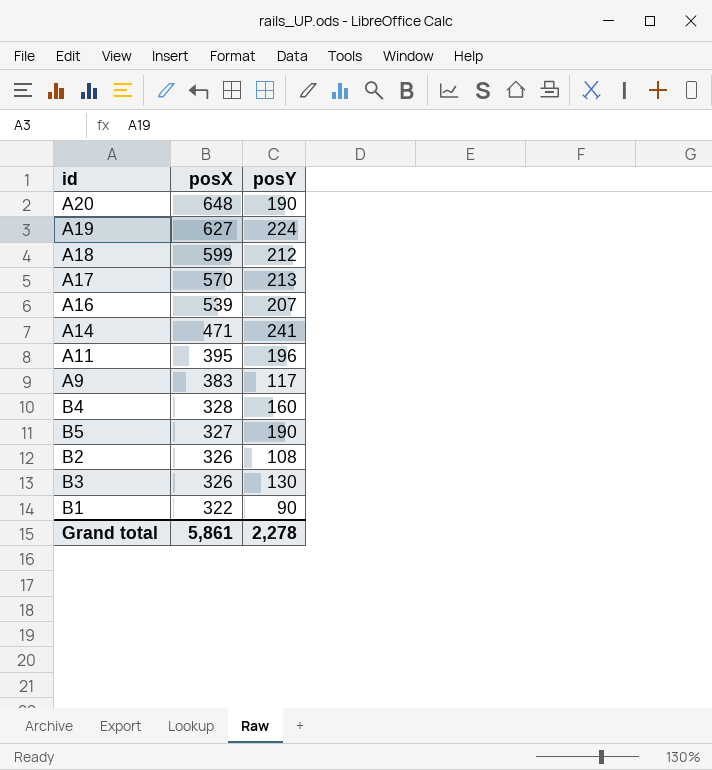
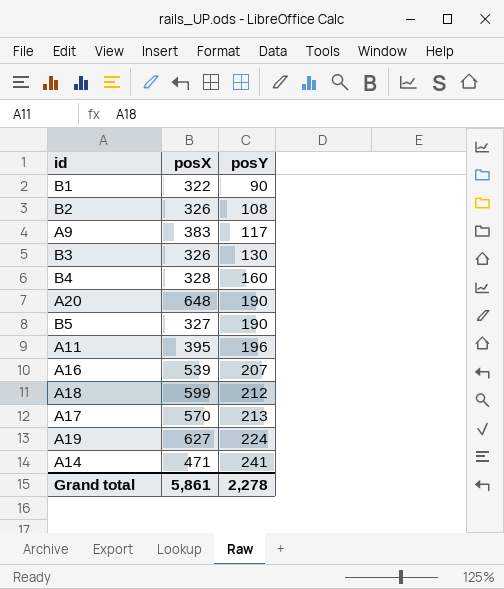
row order: posX descending -> posY ascending

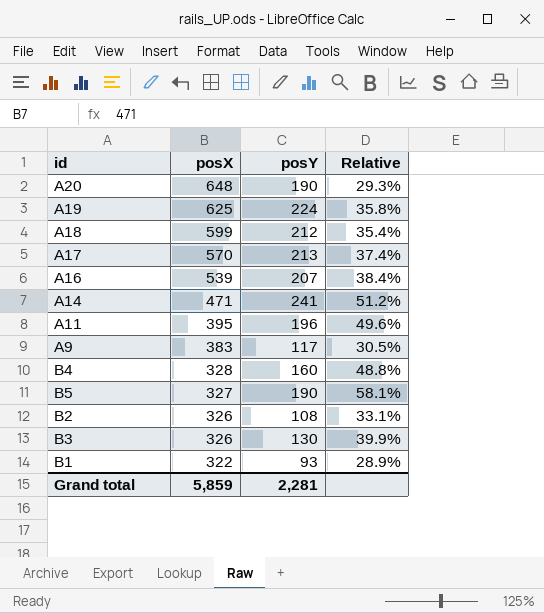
row order: posY ascending -> posX descending
column Relative | formula: none -> [posY] / [posX]
A19 | posX: 627 -> 625
B1 | posY: 90 -> 93
Grand total | posX: 5,861 -> 5,859
Grand total | posY: 2,278 -> 2,281

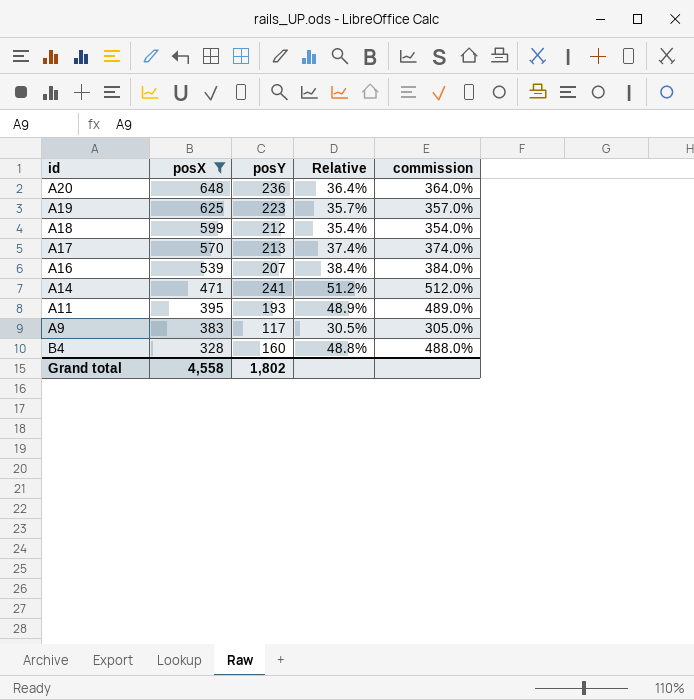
filter: none -> posX >= 328
column commission | formula: none -> [Relative] * 10
A20 | posY: 190 -> 236
A20 | Relative: 29.3% -> 36.4%
A19 | posY: 224 -> 223
A19 | Relative: 35.8% -> 35.7%
A11 | posY: 196 -> 193
A11 | Relative: 49.6% -> 48.9%
Grand total | posX: 5,859 -> 4,558
Grand total | posY: 2,281 -> 1,802

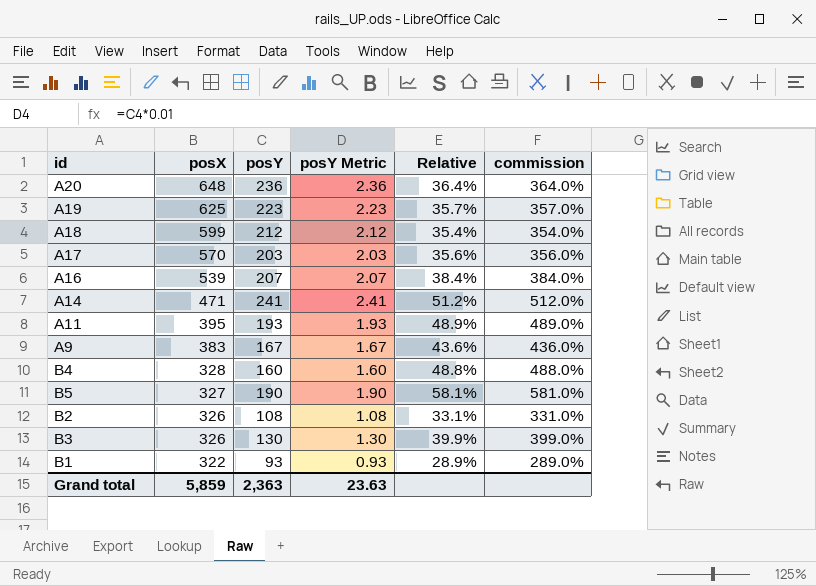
filter: posX >= 328 -> none
column posY Metric | formula: none -> [posY] * 0.01
A17 | posY: 213 -> 203
A17 | Relative: 37.4% -> 35.6%
A17 | commission: 374.0% -> 356.0%
A9 | posY: 117 -> 167
A9 | Relative: 30.5% -> 43.6%
A9 | commission: 305.0% -> 436.0%
Grand total | posX: 4,558 -> 5,859
Grand total | posY: 1,802 -> 2,363

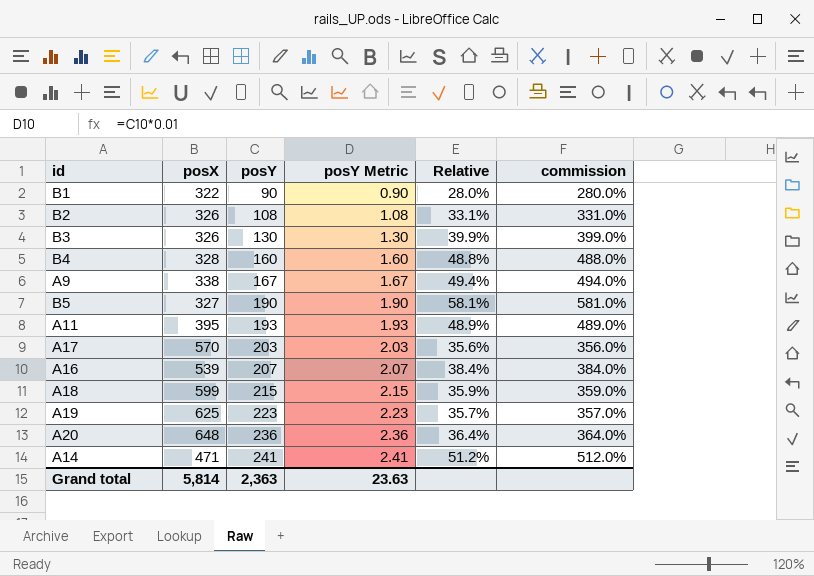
row order: posX descending -> posY ascending
B1 | posY: 93 -> 90
B1 | posY Metric: 0.93 -> 0.90
B1 | Relative: 28.9% -> 28.0%
B1 | commission: 289.0% -> 280.0%
A9 | posX: 383 -> 338
A9 | Relative: 43.6% -> 49.4%
A9 | commission: 436.0% -> 494.0%
A18 | posY: 212 -> 215
A18 | posY Metric: 2.12 -> 2.15
A18 | Relative: 35.4% -> 35.9%
A18 | commission: 354.0% -> 359.0%
Grand total | posX: 5,859 -> 5,814

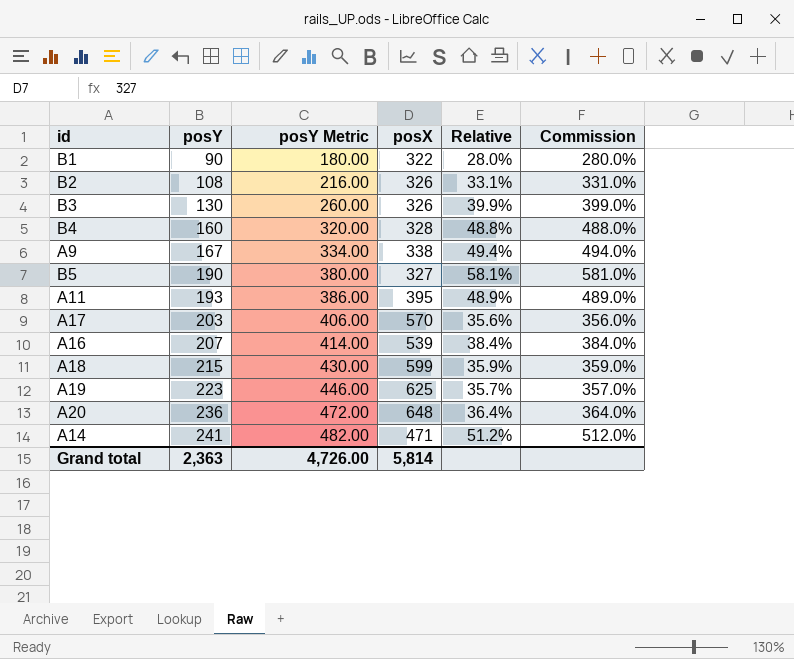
column posY Metric | formula: [posY] * 0.01 -> [posY] * 2
column posX | position: 2 -> 4
column name: commission -> Commission
Grand total | posY Metric: 23.63 -> 4,726.00

